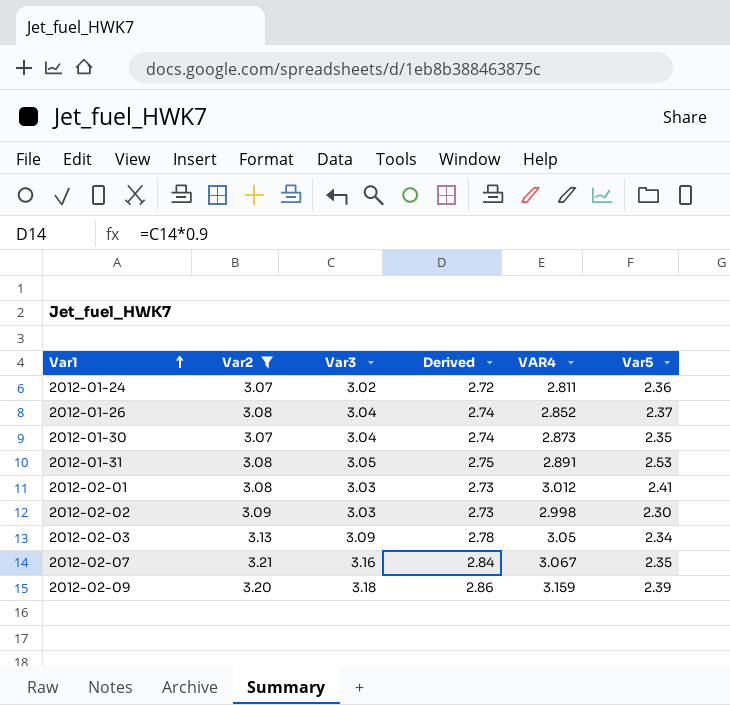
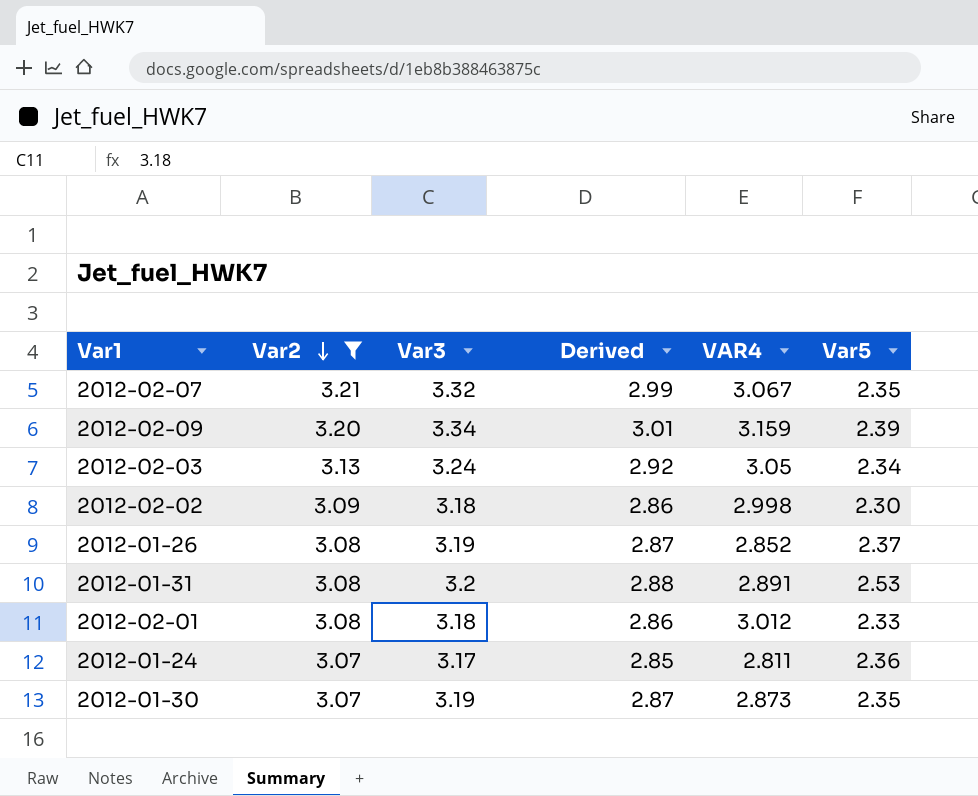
row order: Var1 ascending -> Var2 descending
2012-02-07 | Var3: 3.16 -> 3.32
2012-02-07 | Derived: 2.84 -> 2.99
2012-02-09 | Var3: 3.18 -> 3.34
2012-02-09 | Derived: 2.86 -> 3.01
2012-02-03 | Var3: 3.09 -> 3.24
2012-02-03 | Derived: 2.78 -> 2.92
2012-02-02 | Var3: 3.03 -> 3.18
2012-02-02 | Derived: 2.73 -> 2.86
2012-01-26 | Var3: 3.04 -> 3.19
2012-01-26 | Derived: 2.74 -> 2.87
2012-01-31 | Var3: 3.05 -> 3.2
2012-01-31 | Derived: 2.75 -> 2.88
2012-02-01 | Var3: 3.03 -> 3.18
2012-02-01 | Derived: 2.73 -> 2.86
2012-02-01 | Var5: 2.41 -> 2.33
2012-01-24 | Var3: 3.02 -> 3.17
2012-01-24 | Derived: 2.72 -> 2.85
2012-01-30 | Var3: 3.04 -> 3.19
2012-01-30 | Derived: 2.74 -> 2.87

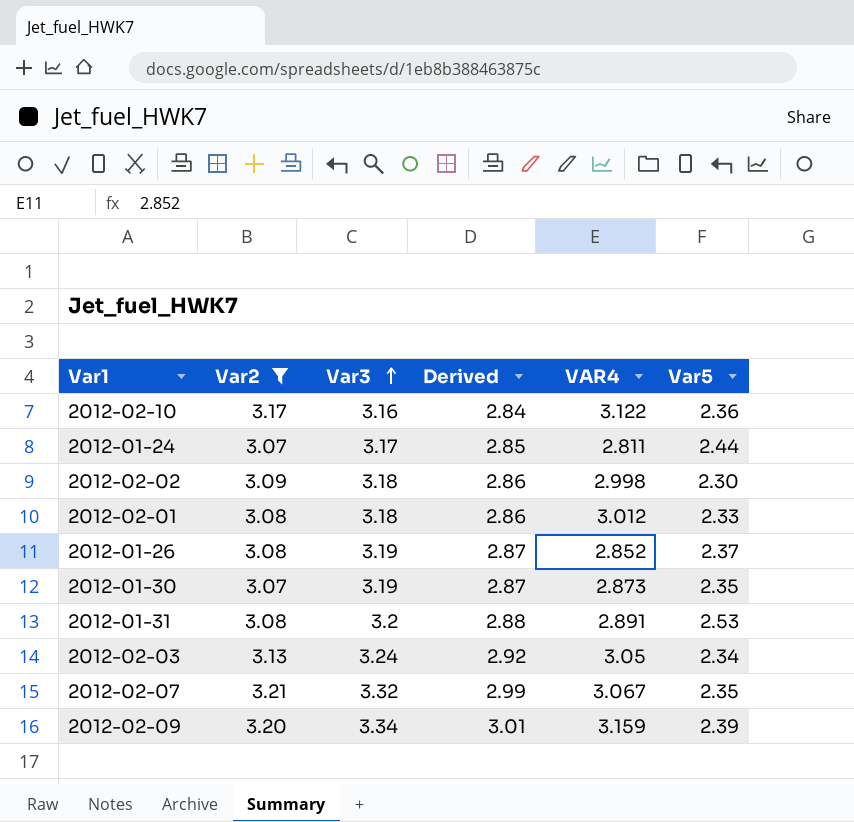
row order: Var2 descending -> Var3 ascending
row 2012-02-10: none -> 3.17 | 3.16 | 2.84 | 3.122 | 2.36
2012-01-24 | Var5: 2.36 -> 2.44

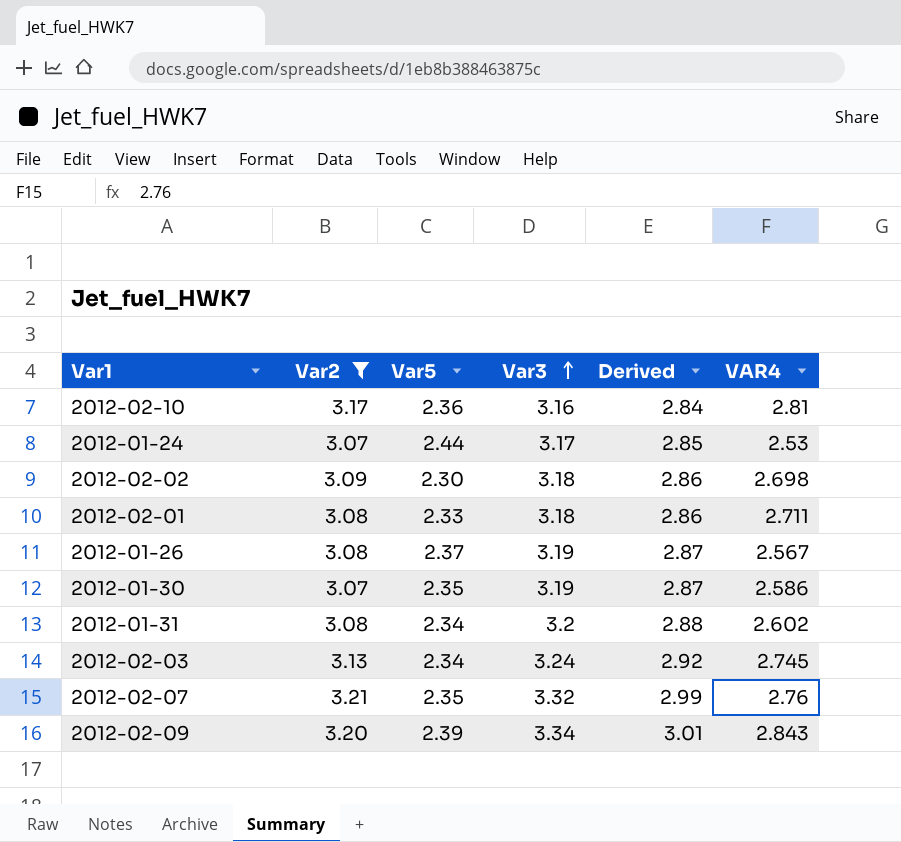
column Var5 | position: 6 -> 3
2012-02-10 | VAR4: 3.122 -> 2.81
2012-01-24 | VAR4: 2.811 -> 2.53
2012-02-02 | VAR4: 2.998 -> 2.698
2012-02-01 | VAR4: 3.012 -> 2.711
2012-01-26 | VAR4: 2.852 -> 2.567
2012-01-30 | VAR4: 2.873 -> 2.586
2012-01-31 | Var5: 2.53 -> 2.34
2012-01-31 | VAR4: 2.891 -> 2.602
2012-02-03 | VAR4: 3.05 -> 2.745
2012-02-07 | VAR4: 3.067 -> 2.76
2012-02-09 | VAR4: 3.159 -> 2.843

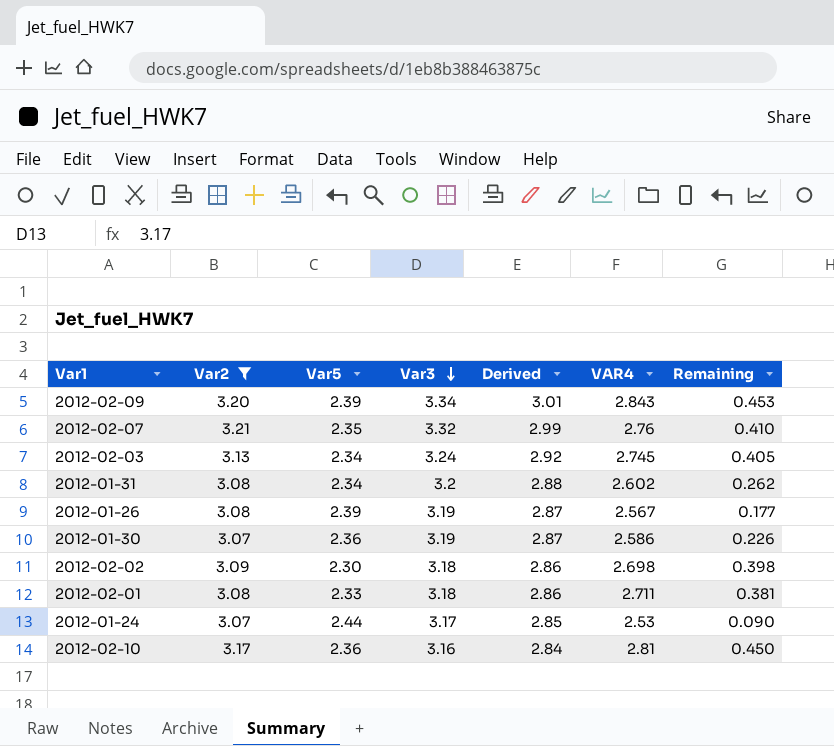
row order: Var3 ascending -> Var3 descending
column Remaining | formula: none -> [VAR4] - [Var5]
2012-01-26 | Var5: 2.37 -> 2.39
2012-01-30 | Var5: 2.35 -> 2.36

